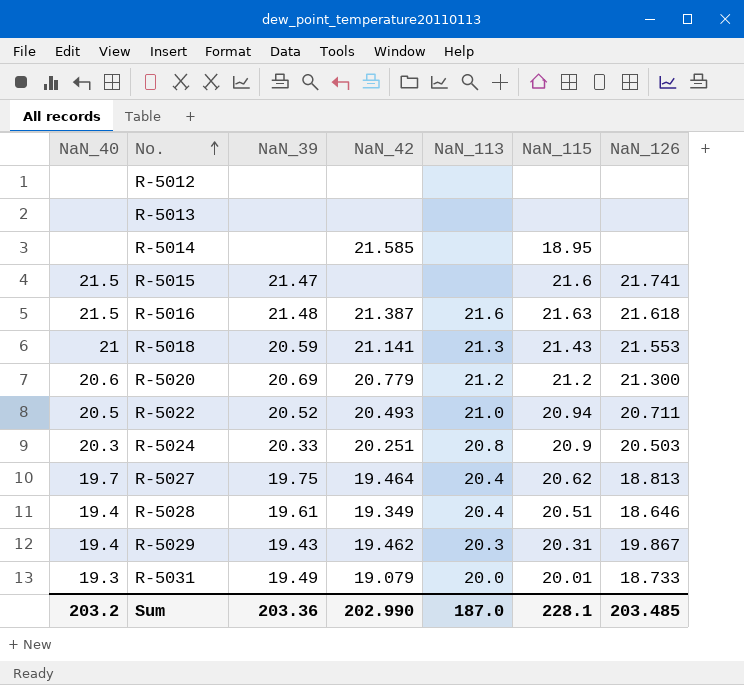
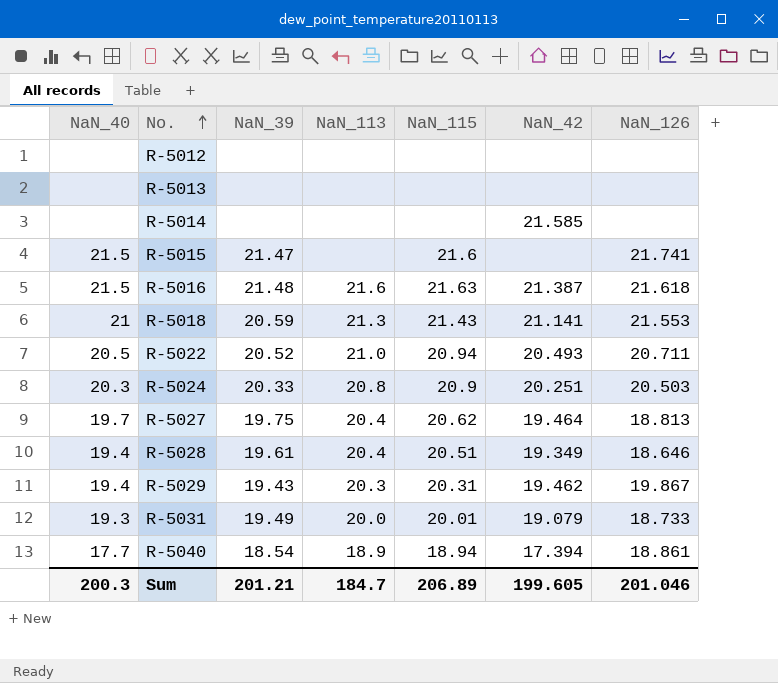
column NaN_42 | position: 4 -> 6
row R-5020: 20.6 | 20.69 | 20.779 | 21.2 | 21.2 | 21.300 -> none
R-5014 | NaN_115: 18.95 -> none
row R-5040: none -> 17.7 | 18.54 | 18.9 | 18.94 | 17.394 | 18.861
Sum | NaN_40: 203.2 -> 200.3
Sum | NaN_39: 203.36 -> 201.21
Sum | NaN_113: 187.0 -> 184.7
Sum | NaN_115: 228.1 -> 206.89
Sum | NaN_42: 202.990 -> 199.605
Sum | NaN_126: 203.485 -> 201.046

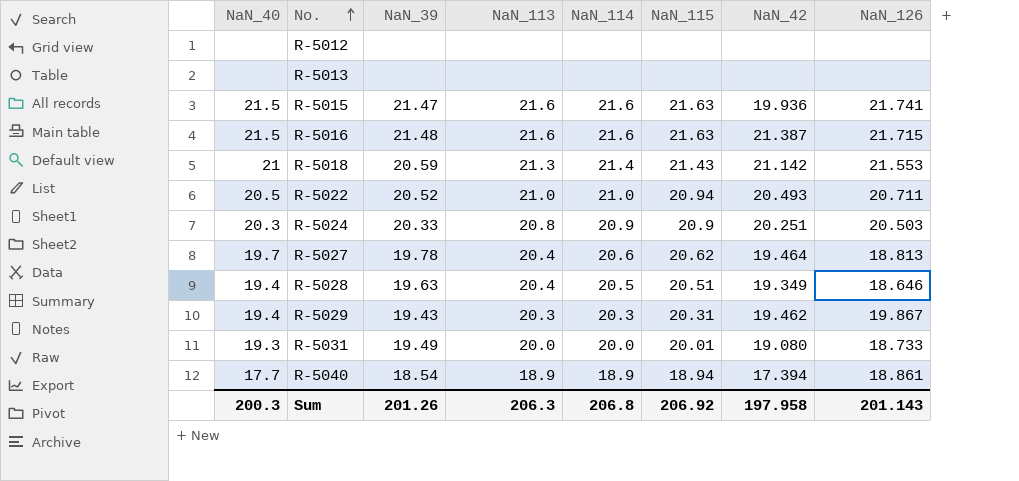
column NaN_114 | position: none -> 5
row R-5014: none | none | none | none | 21.585 | none -> none
R-5015 | NaN_113: none -> 21.6
R-5015 | NaN_115: 21.6 -> 21.63
R-5015 | NaN_42: none -> 19.936
R-5016 | NaN_126: 21.618 -> 21.715
R-5018 | NaN_42: 21.141 -> 21.142
R-5027 | NaN_39: 19.75 -> 19.78
R-5028 | NaN_39: 19.61 -> 19.63
R-5031 | NaN_42: 19.079 -> 19.080
Sum | NaN_39: 201.21 -> 201.26
Sum | NaN_113: 184.7 -> 206.3
Sum | NaN_115: 206.89 -> 206.92
Sum | NaN_42: 199.605 -> 197.958
Sum | NaN_126: 201.046 -> 201.143

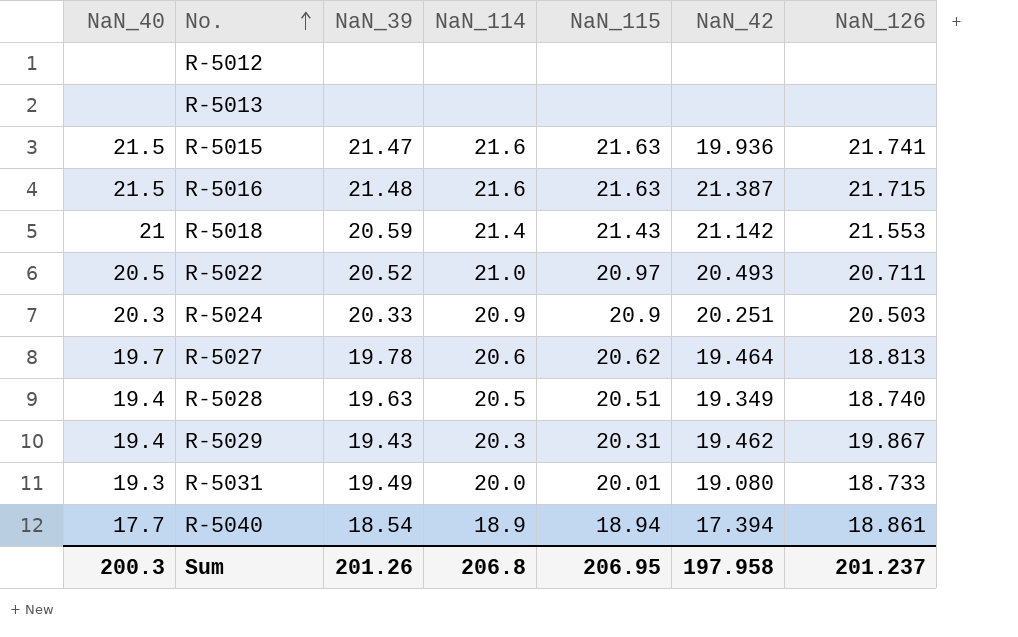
column NaN_113 | position: 4 -> none
R-5022 | NaN_115: 20.94 -> 20.97
R-5028 | NaN_126: 18.646 -> 18.740
Sum | NaN_115: 206.92 -> 206.95
Sum | NaN_126: 201.143 -> 201.237

